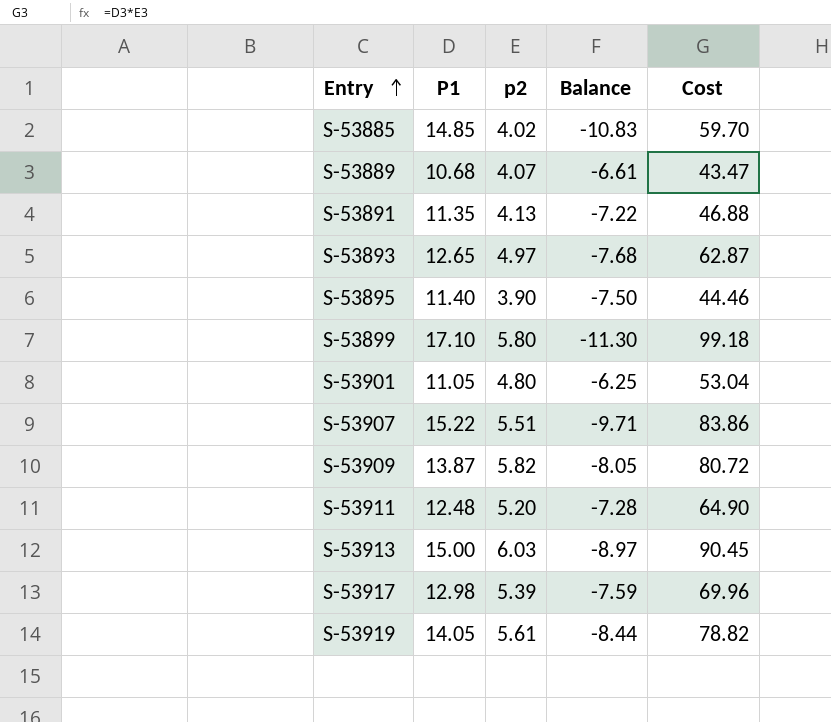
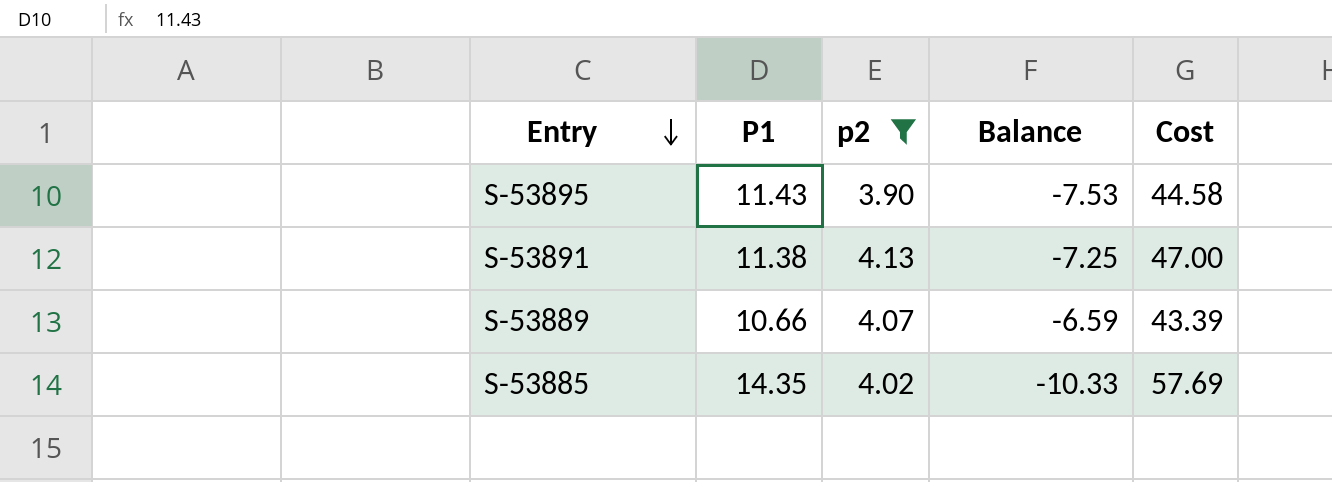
filter: none -> p2 <= 4.13
row order: Entry ascending -> Entry descending
S-53895 | P1: 11.40 -> 11.43
S-53895 | Balance: -7.50 -> -7.53
S-53895 | Cost: 44.46 -> 44.58
S-53891 | P1: 11.35 -> 11.38
S-53891 | Balance: -7.22 -> -7.25
S-53891 | Cost: 46.88 -> 47.00
S-53889 | P1: 10.68 -> 10.66
S-53889 | Balance: -6.61 -> -6.59
S-53889 | Cost: 43.47 -> 43.39
S-53885 | P1: 14.85 -> 14.35
S-53885 | Balance: -10.83 -> -10.33
S-53885 | Cost: 59.70 -> 57.69

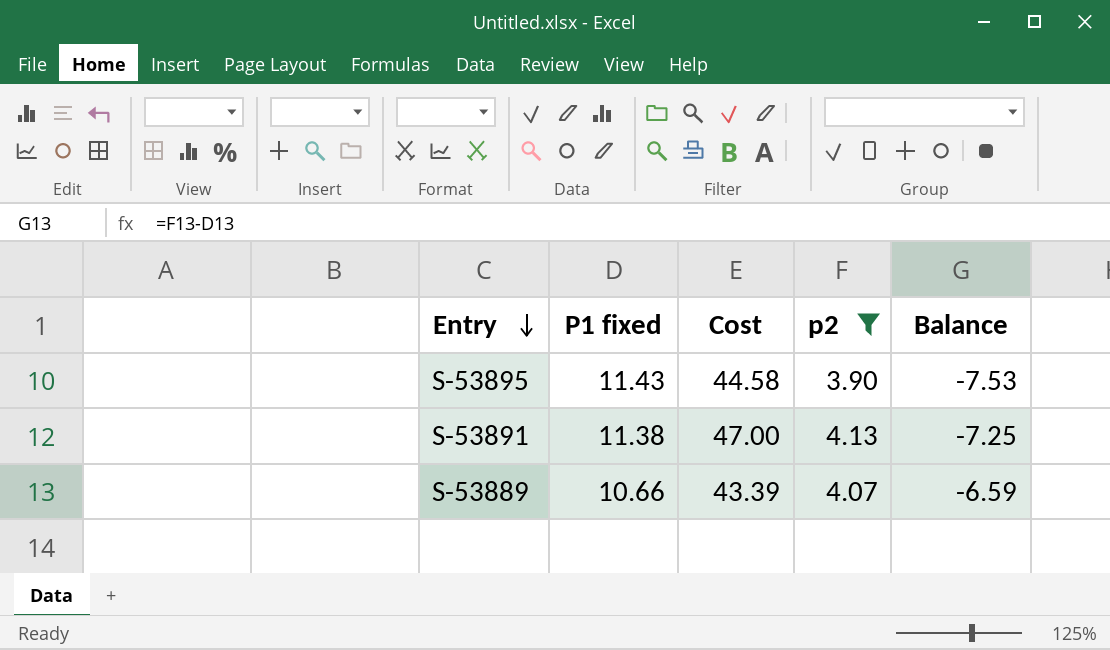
column name: P1 -> P1 fixed
column Cost | position: 5 -> 3
row S-53885: 14.35 | 4.02 | -10.33 | 57.69 -> none

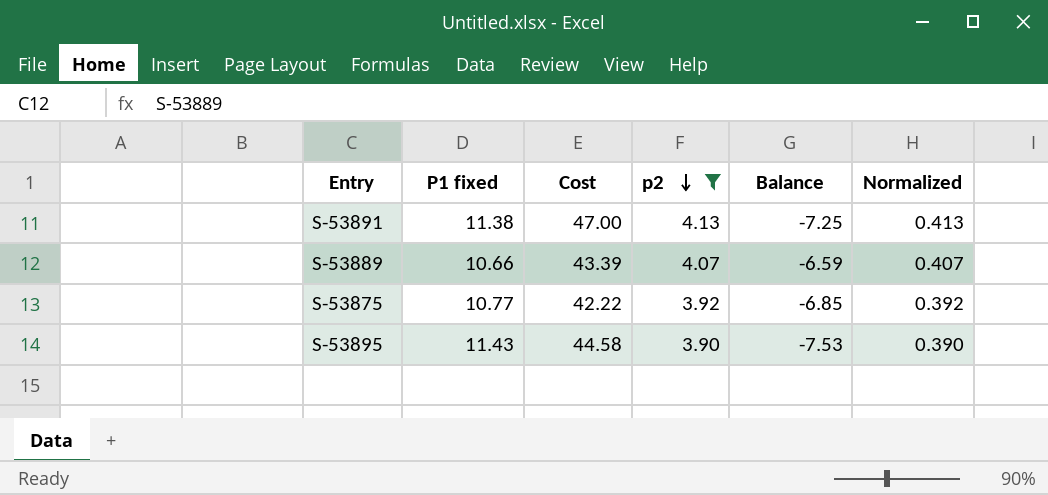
row order: Entry descending -> p2 descending
column Normalized | formula: none -> [p2] * 0.1
row S-53875: none -> 10.77 | 42.22 | 3.92 | -6.85 | 0.392

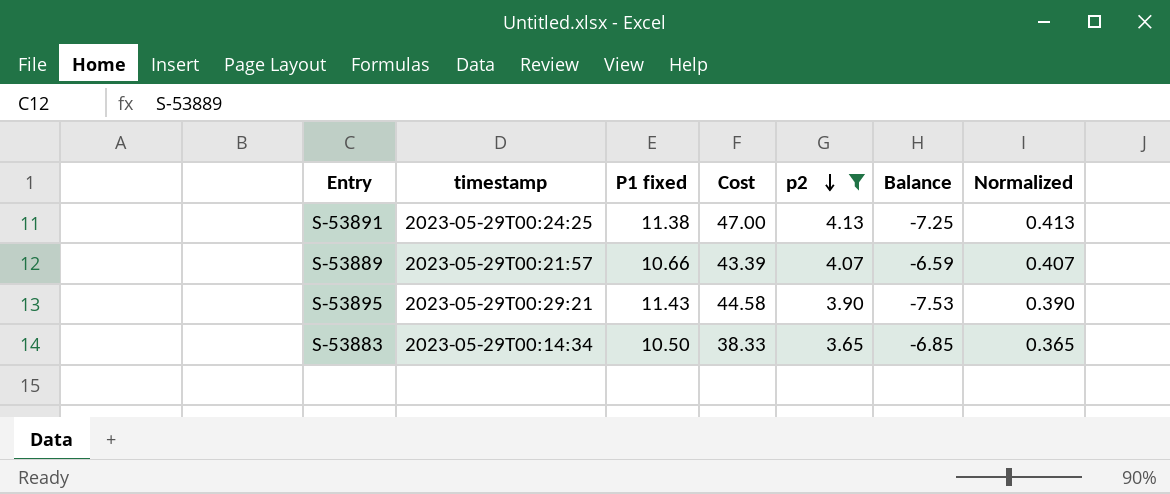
column timestamp | position: none -> 2
row S-53875: 10.77 | 42.22 | 3.92 | -6.85 | 0.392 -> none
row S-53883: none -> 2023-05-29T00:14:34 | 10.50 | 38.33 | 3.65 | -6.85 | 0.365

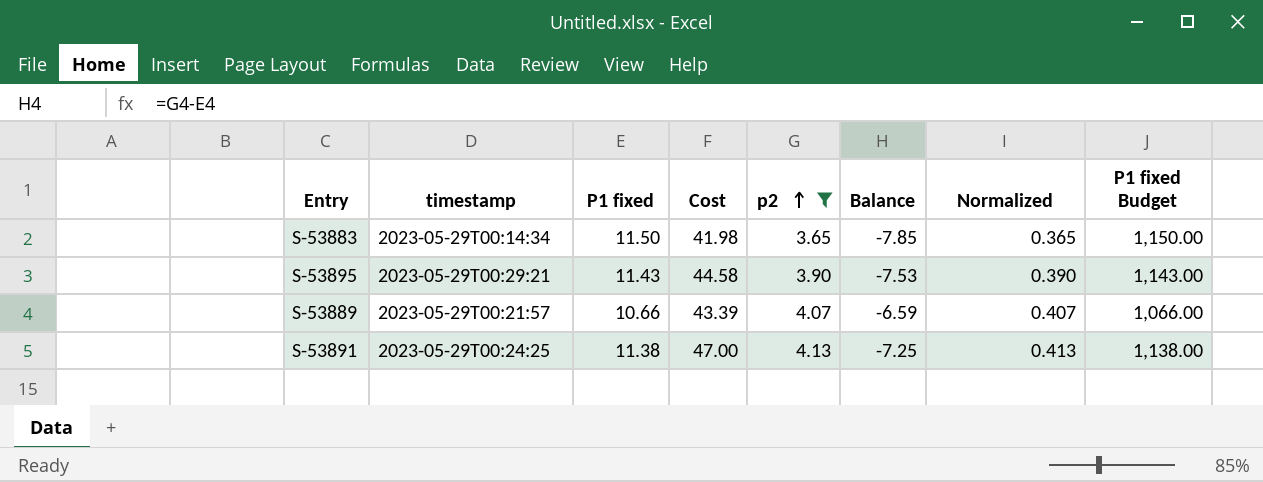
row order: p2 descending -> p2 ascending
column P1 fixed Budget | formula: none -> [P1 fixed] * 100
S-53883 | P1 fixed: 10.50 -> 11.50
S-53883 | Cost: 38.33 -> 41.98
S-53883 | Balance: -6.85 -> -7.85

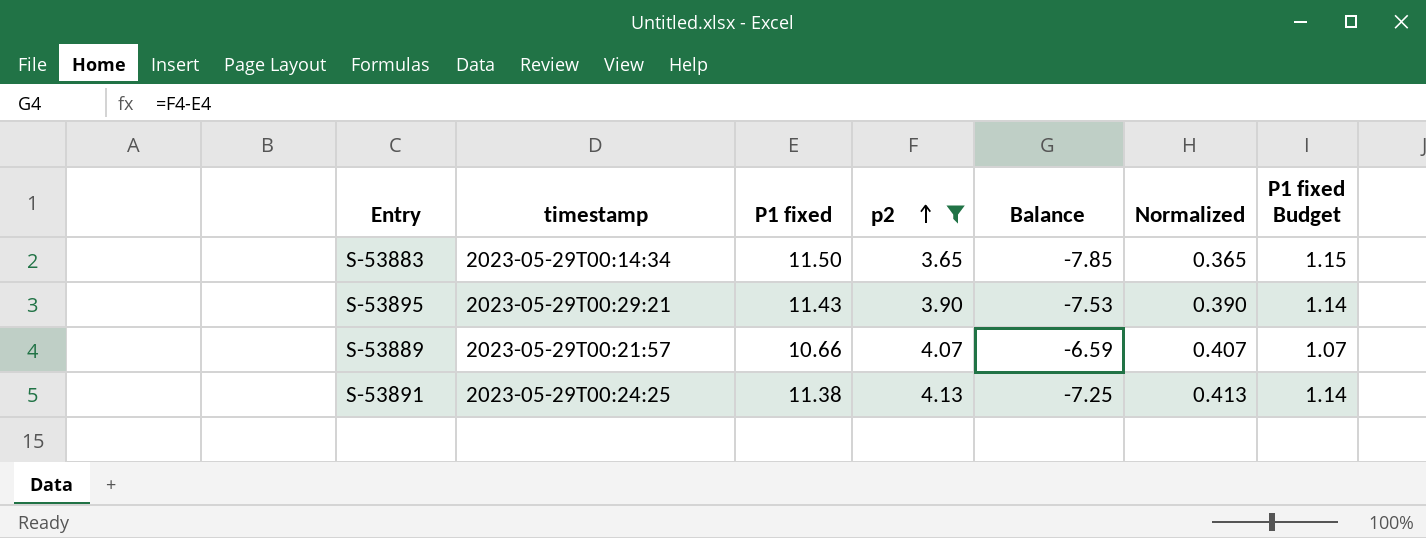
column Cost | formula: [P1 fixed] * [p2] -> none
column P1 fixed Budget | formula: [P1 fixed] * 100 -> [P1 fixed] * 0.1

